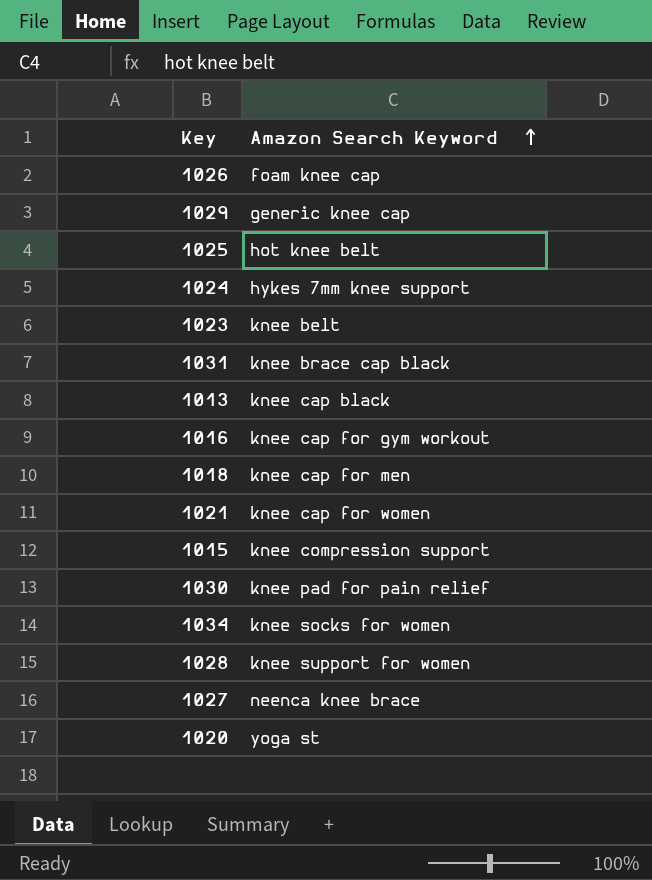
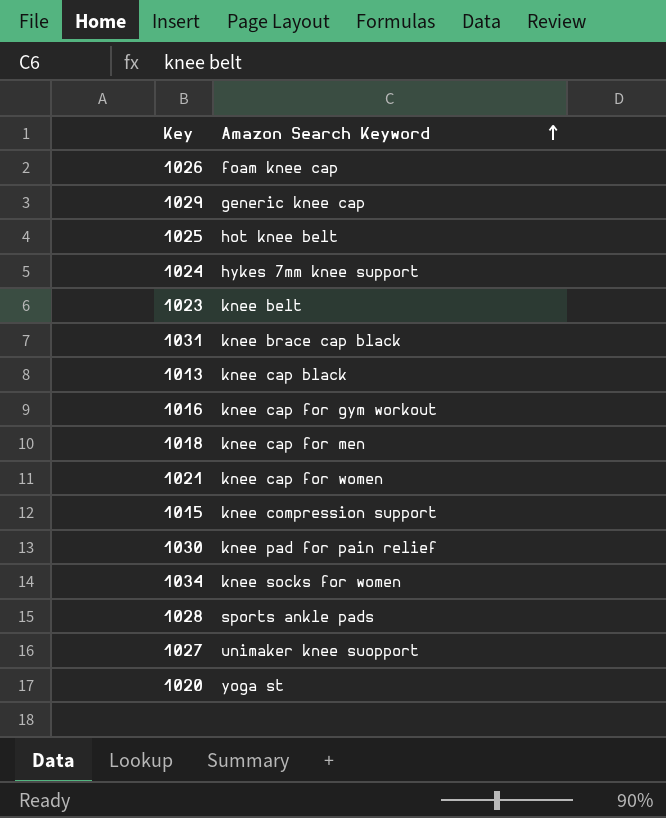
1028 | Amazon Search Keyword: knee support for women -> sports ankle pads
1027 | Amazon Search Keyword: neenca knee brace -> unimaker knee suopport

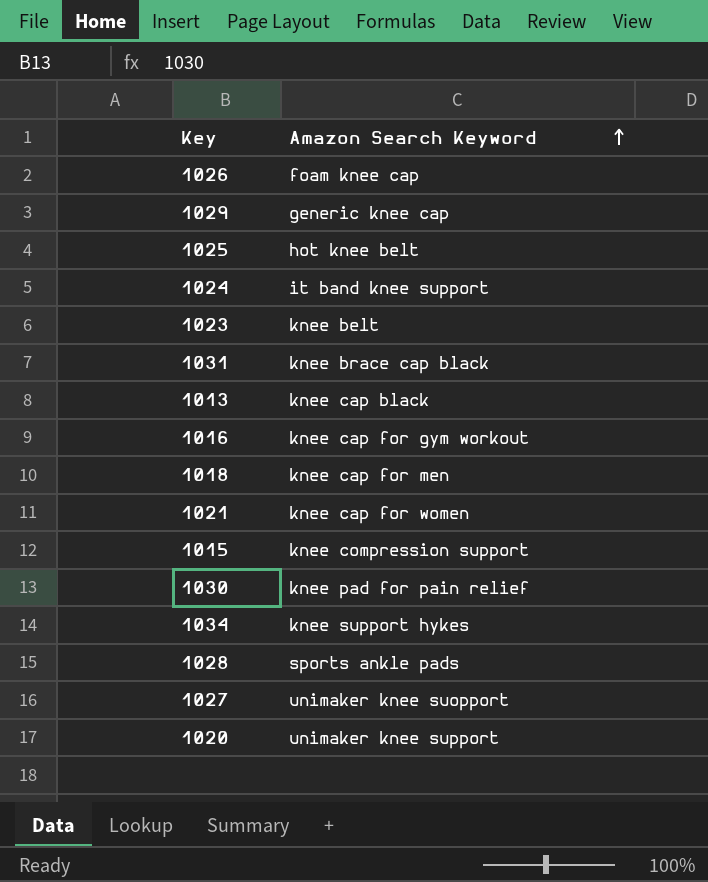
1024 | Amazon Search Keyword: hykes 7mm knee support -> it band knee support
1034 | Amazon Search Keyword: knee socks for women -> knee support hykes
1020 | Amazon Search Keyword: yoga st -> unimaker knee support

